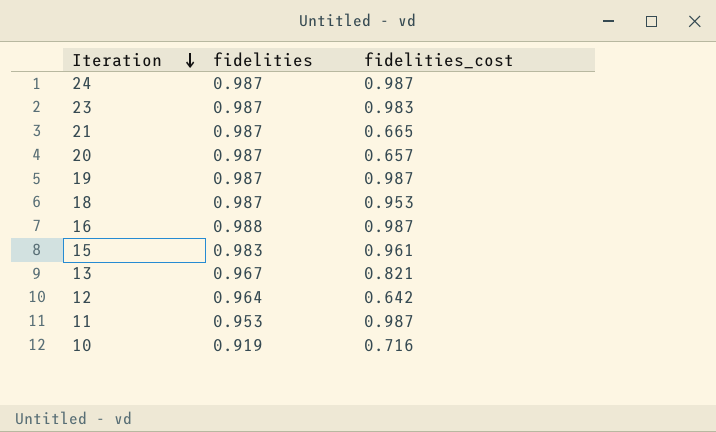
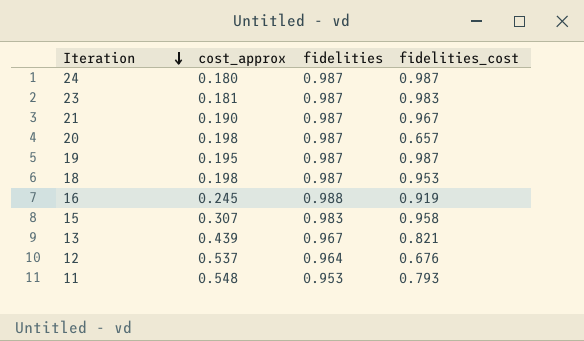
column cost_approx | position: none -> 2
row 10: 0.919 | 0.716 -> none
21 | fidelities_cost: 0.665 -> 0.967
16 | fidelities_cost: 0.987 -> 0.919
15 | fidelities_cost: 0.961 -> 0.958
12 | fidelities_cost: 0.642 -> 0.676
11 | fidelities_cost: 0.987 -> 0.793

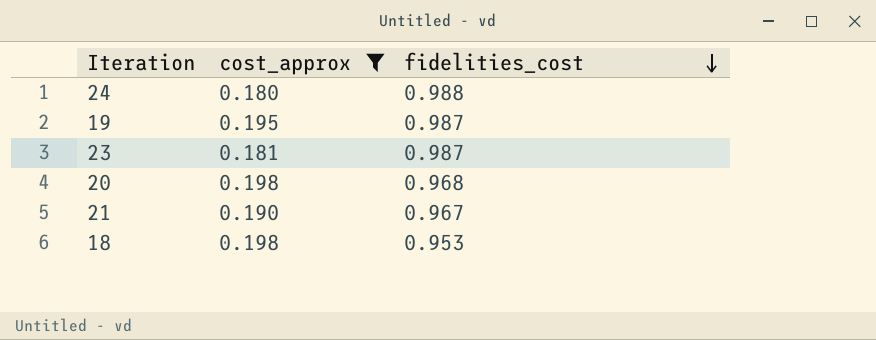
filter: none -> cost_approx <= 0.198
row order: Iteration descending -> fidelities_cost descending
column fidelities | position: 3 -> none
24 | fidelities_cost: 0.987 -> 0.988
23 | fidelities_cost: 0.983 -> 0.987
20 | fidelities_cost: 0.657 -> 0.968

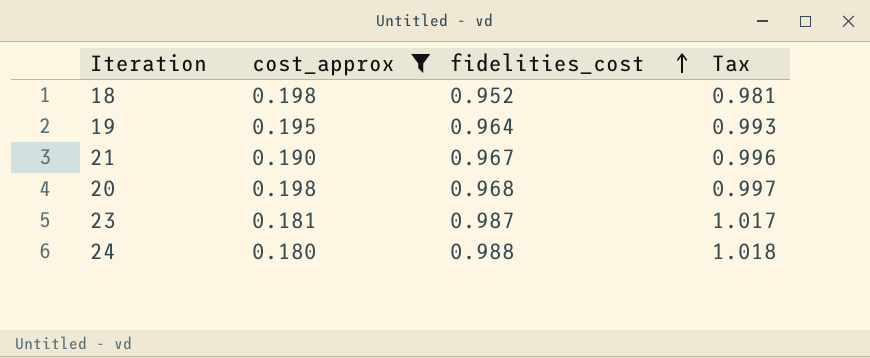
row order: fidelities_cost descending -> fidelities_cost ascending
column Tax | formula: none -> [fidelities_cost] * 1.03
18 | fidelities_cost: 0.953 -> 0.952
19 | fidelities_cost: 0.987 -> 0.964

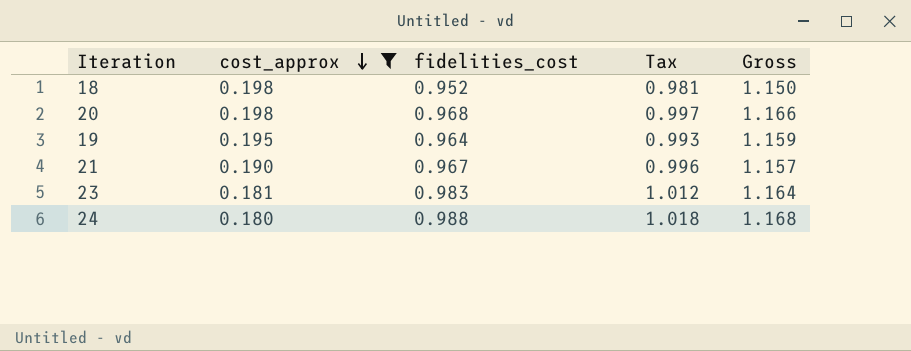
row order: fidelities_cost ascending -> cost_approx descending
column Gross | formula: none -> [cost_approx] + [fidelities_cost]
23 | fidelities_cost: 0.987 -> 0.983
23 | Tax: 1.017 -> 1.012

